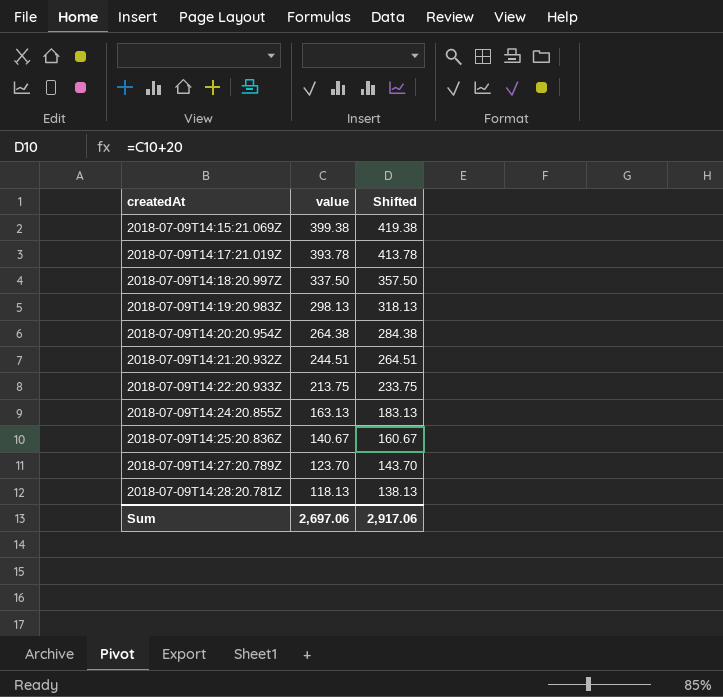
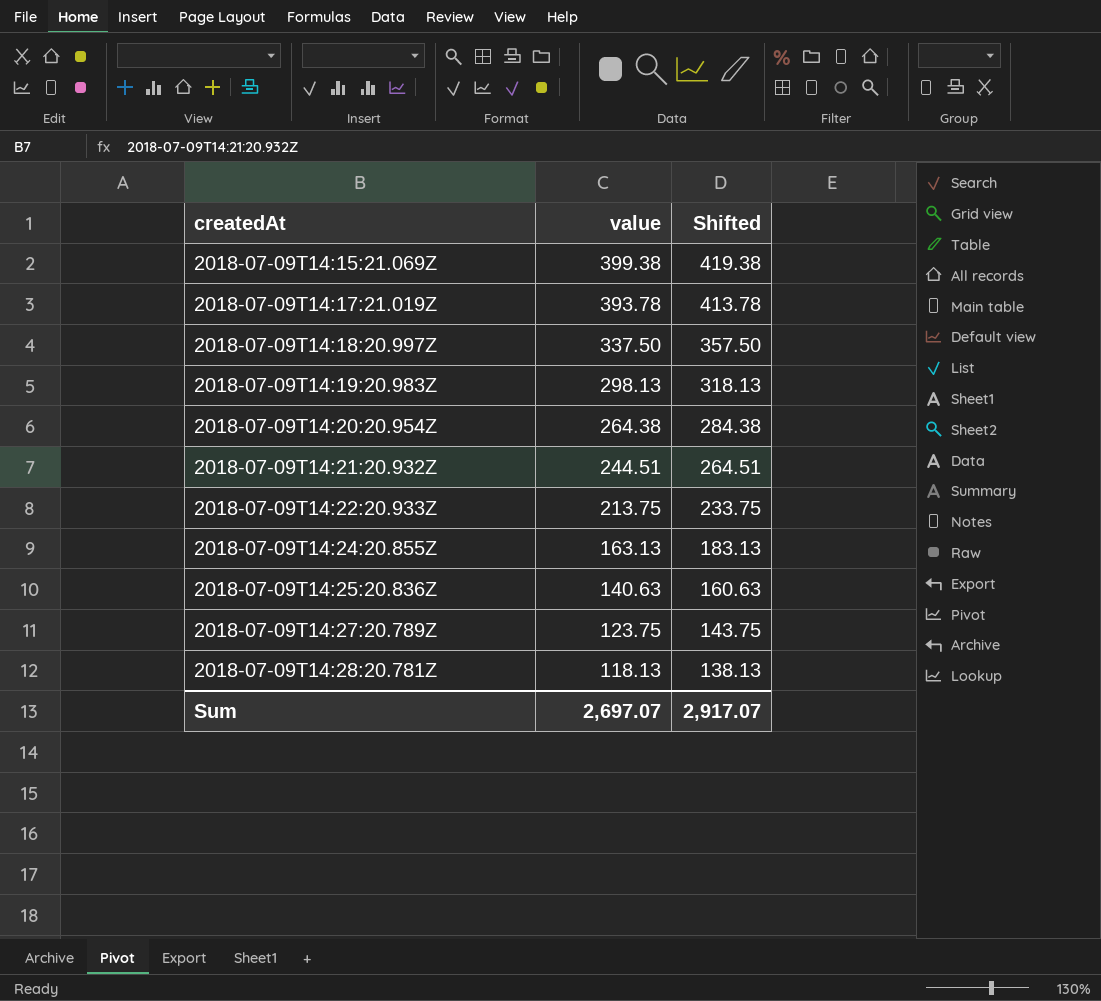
2018-07-09T14:25:20.836Z | value: 140.67 -> 140.63
2018-07-09T14:25:20.836Z | Shifted: 160.67 -> 160.63
2018-07-09T14:27:20.789Z | value: 123.70 -> 123.75
2018-07-09T14:27:20.789Z | Shifted: 143.70 -> 143.75
Sum | value: 2,697.06 -> 2,697.07
Sum | Shifted: 2,917.06 -> 2,917.07

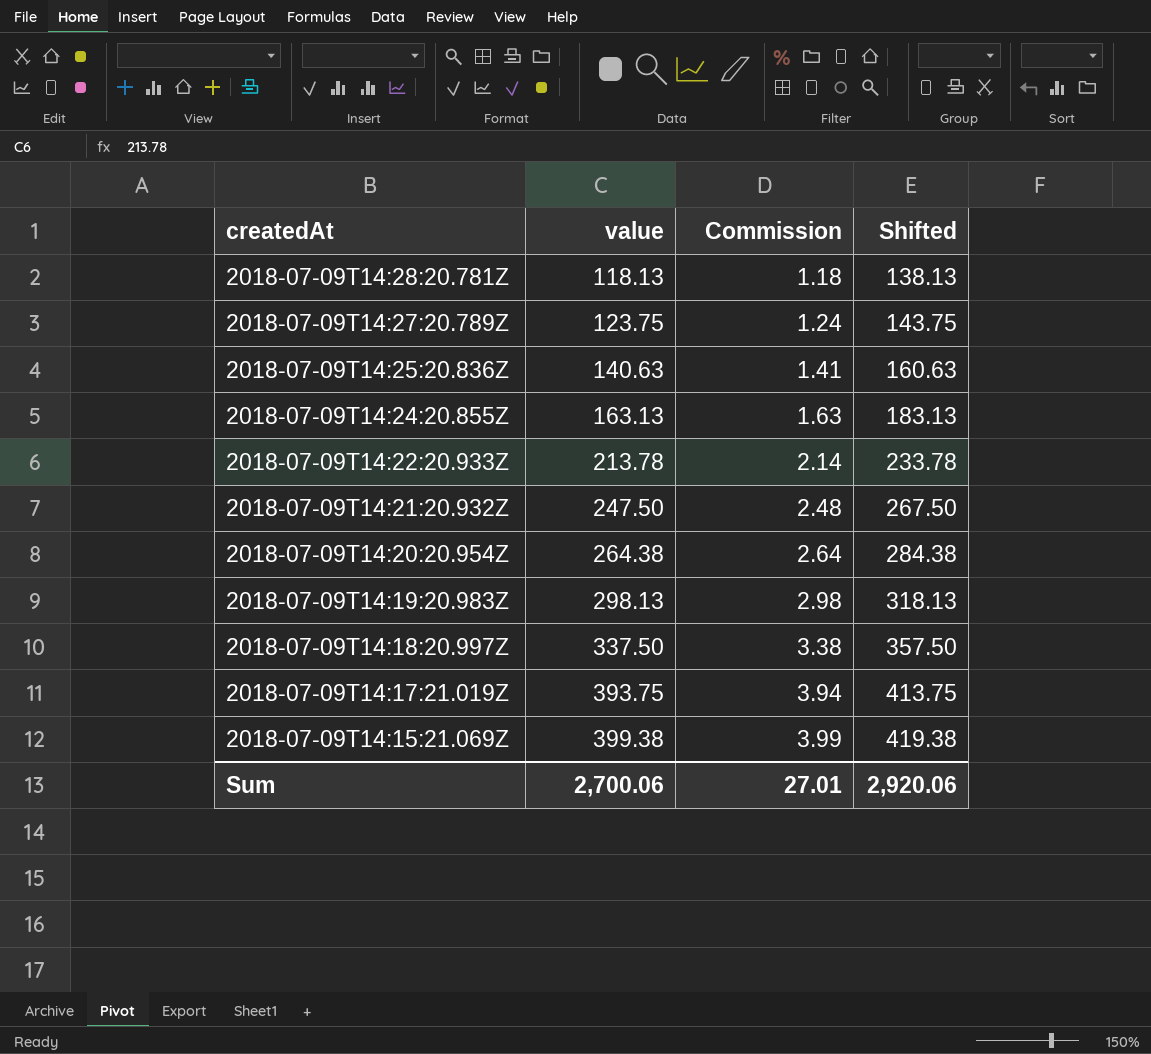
row order: createdAt ascending -> createdAt descending
column Commission | formula: none -> [value] * 0.01
2018-07-09T14:22:20.933Z | value: 213.75 -> 213.78
2018-07-09T14:22:20.933Z | Shifted: 233.75 -> 233.78
2018-07-09T14:21:20.932Z | value: 244.51 -> 247.50
2018-07-09T14:21:20.932Z | Shifted: 264.51 -> 267.50
2018-07-09T14:17:21.019Z | value: 393.78 -> 393.75
2018-07-09T14:17:21.019Z | Shifted: 413.78 -> 413.75
Sum | value: 2,697.07 -> 2,700.06
Sum | Shifted: 2,917.07 -> 2,920.06

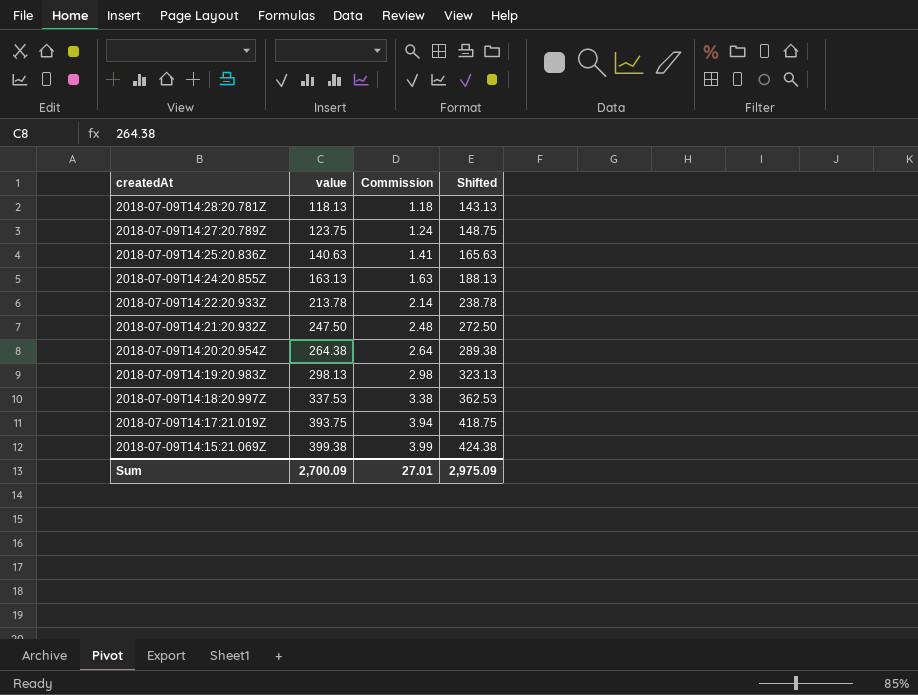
column Shifted | formula: [value] + 20 -> [value] + 25
2018-07-09T14:18:20.997Z | value: 337.50 -> 337.53
Sum | value: 2,700.06 -> 2,700.09
Sum | Shifted: 2,920.06 -> 2,975.09

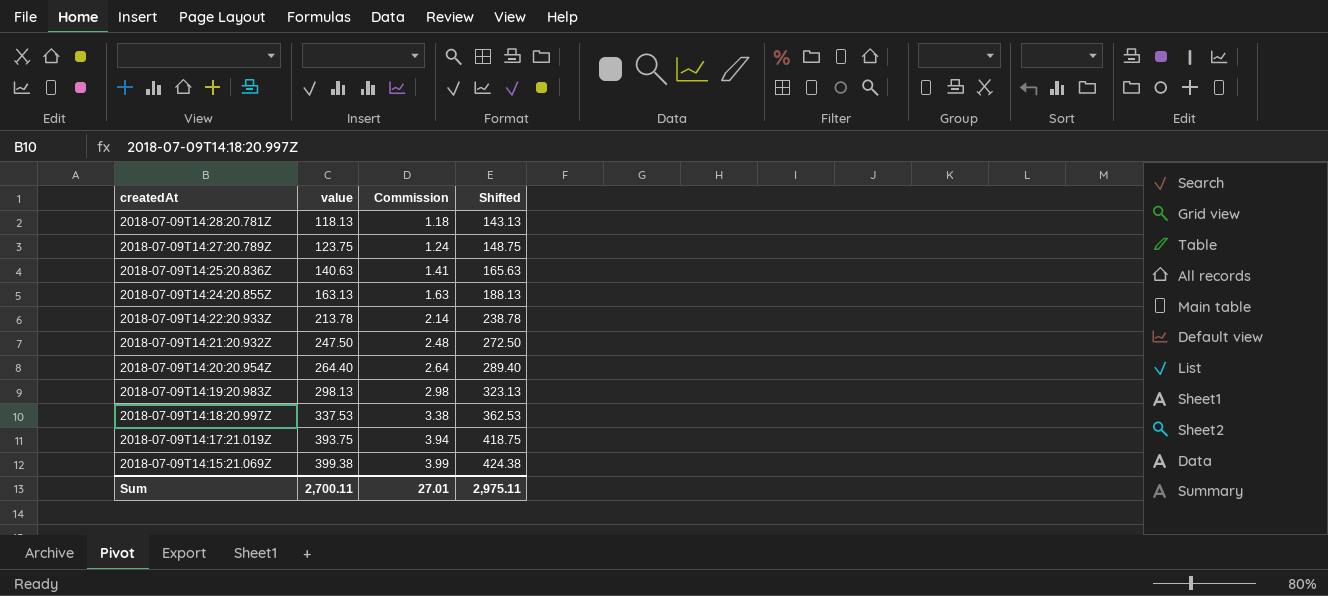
2018-07-09T14:20:20.954Z | value: 264.38 -> 264.40
2018-07-09T14:20:20.954Z | Shifted: 289.38 -> 289.40
Sum | value: 2,700.09 -> 2,700.11
Sum | Shifted: 2,975.09 -> 2,975.11

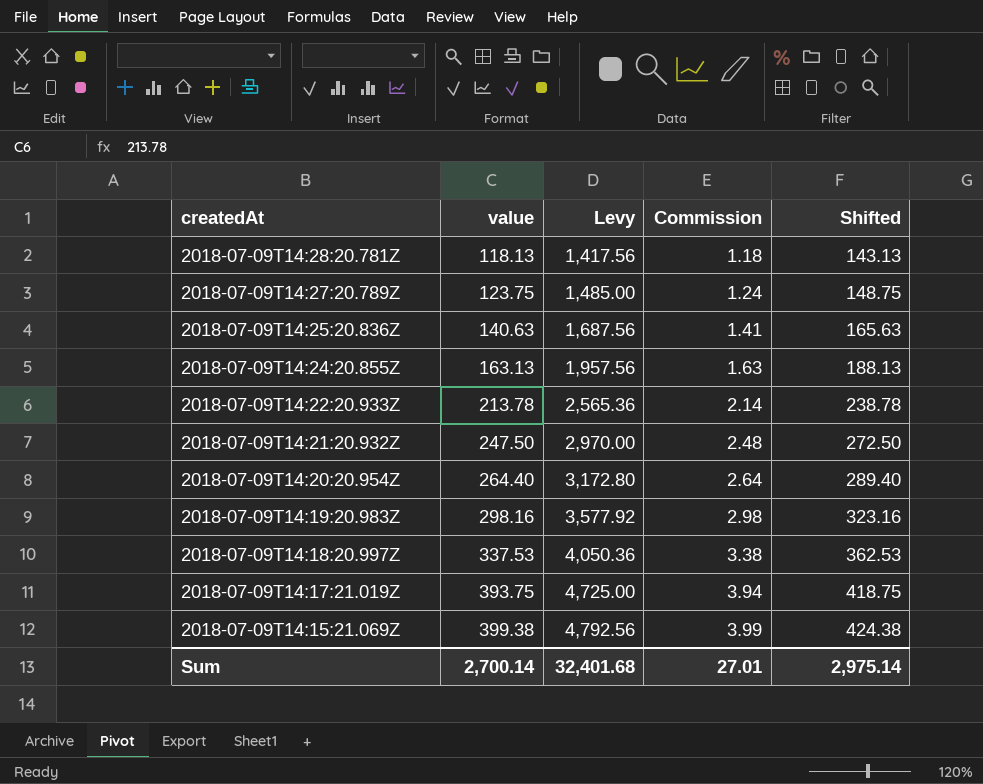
column Levy | formula: none -> [value] * 12
2018-07-09T14:19:20.983Z | value: 298.13 -> 298.16
2018-07-09T14:19:20.983Z | Shifted: 323.13 -> 323.16
Sum | value: 2,700.11 -> 2,700.14
Sum | Shifted: 2,975.11 -> 2,975.14

